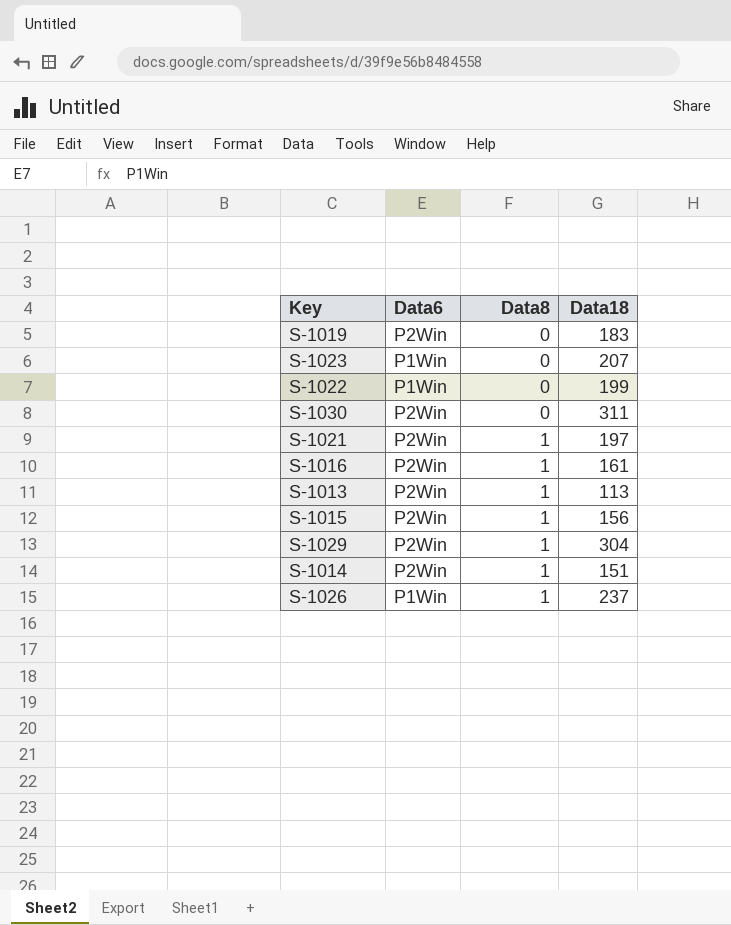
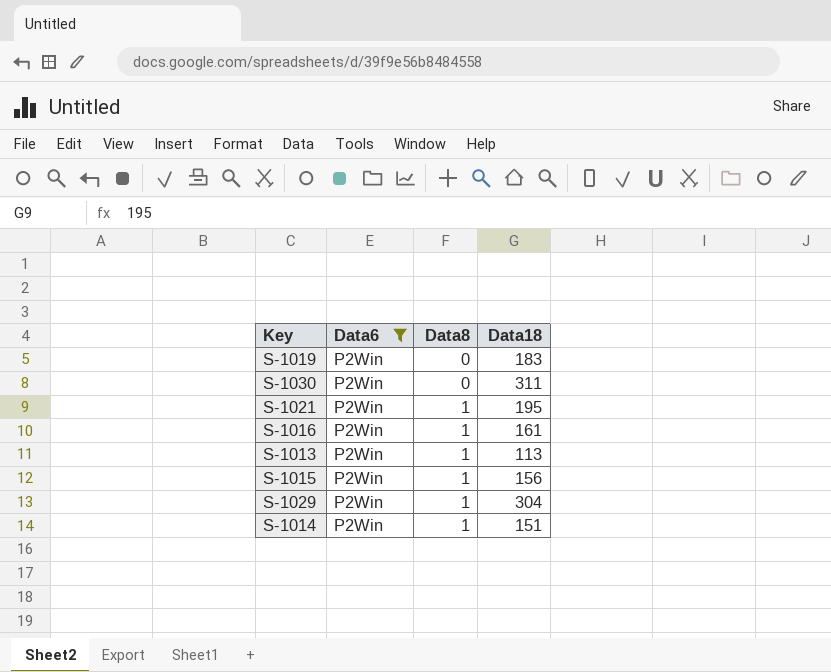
filter: none -> Data6 = P2Win
S-1021 | Data18: 197 -> 195

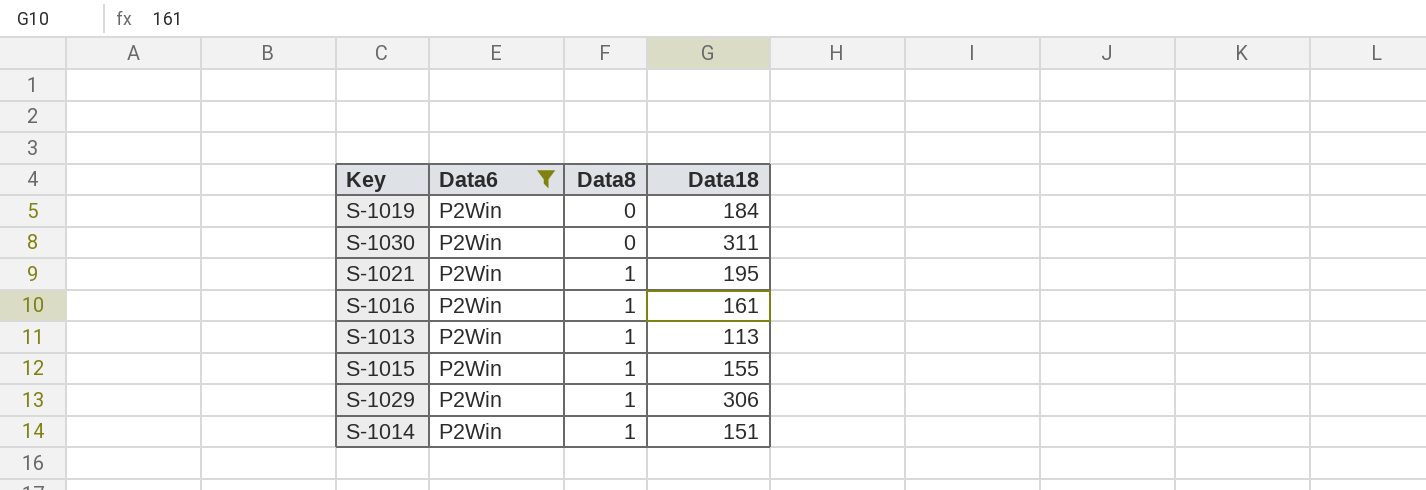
S-1019 | Data18: 183 -> 184
S-1015 | Data18: 156 -> 155
S-1029 | Data18: 304 -> 306

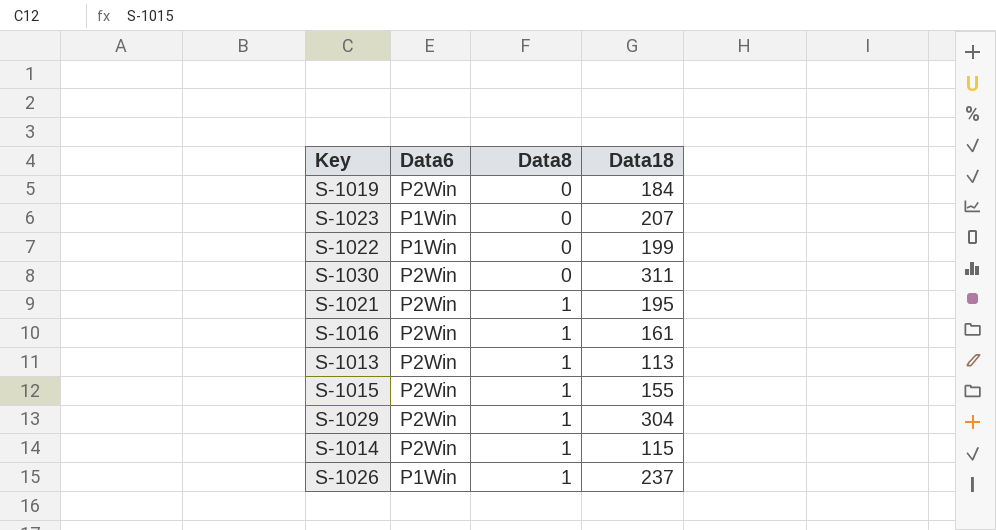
filter: Data6 = P2Win -> none
S-1029 | Data18: 306 -> 304
S-1014 | Data18: 151 -> 115

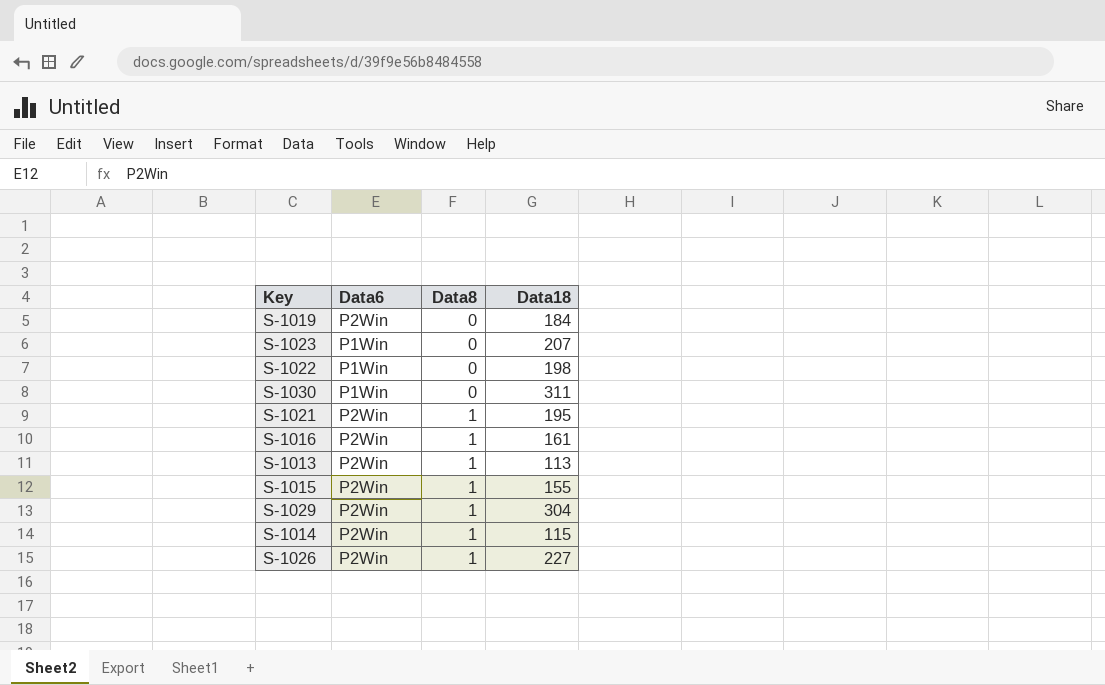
S-1022 | Data18: 199 -> 198
S-1030 | Data6: P2Win -> P1Win
S-1026 | Data6: P1Win -> P2Win
S-1026 | Data18: 237 -> 227

